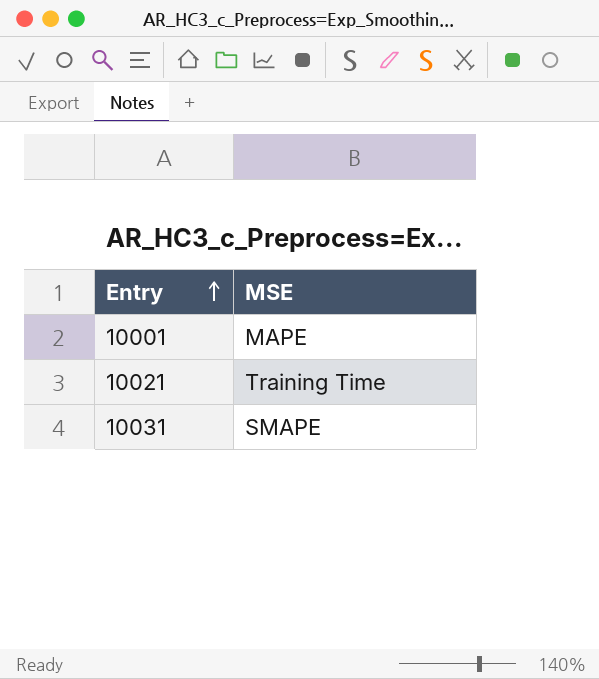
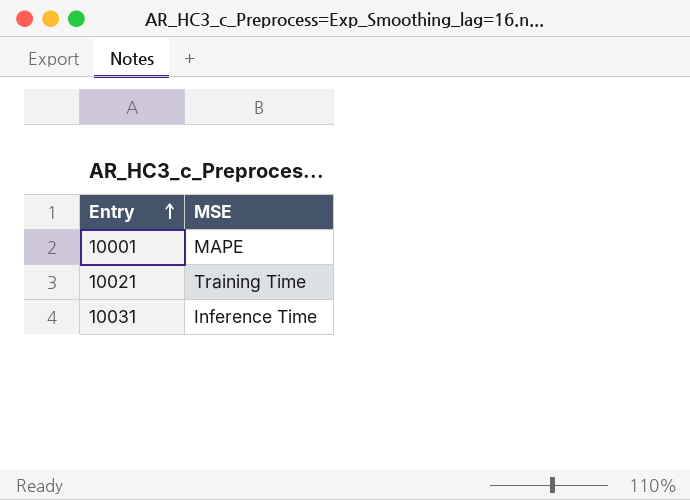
10031 | MSE: SMAPE -> Inference Time

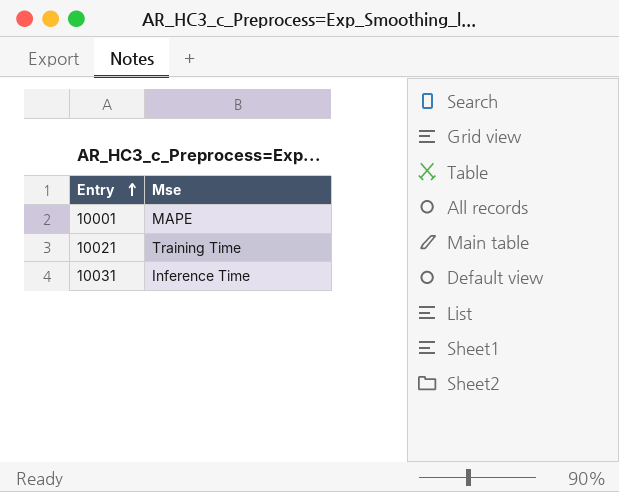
column name: MSE -> Mse

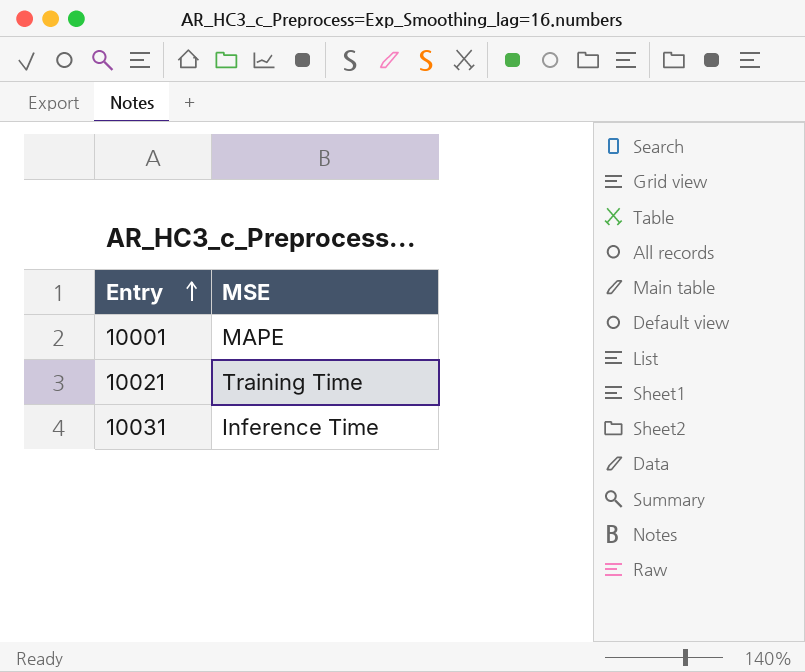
column name: Mse -> MSE

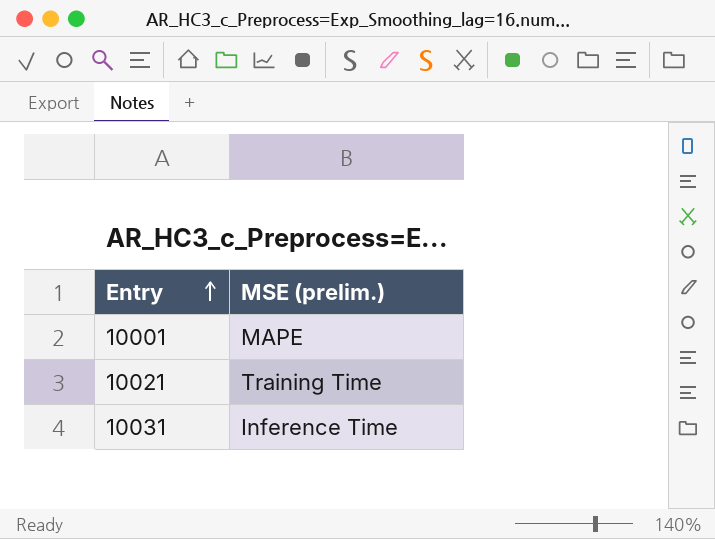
column name: MSE -> MSE (prelim.)

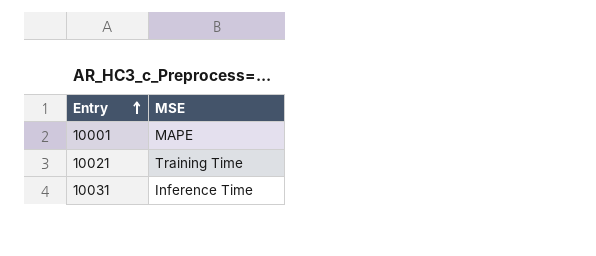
column name: MSE (prelim.) -> MSE

